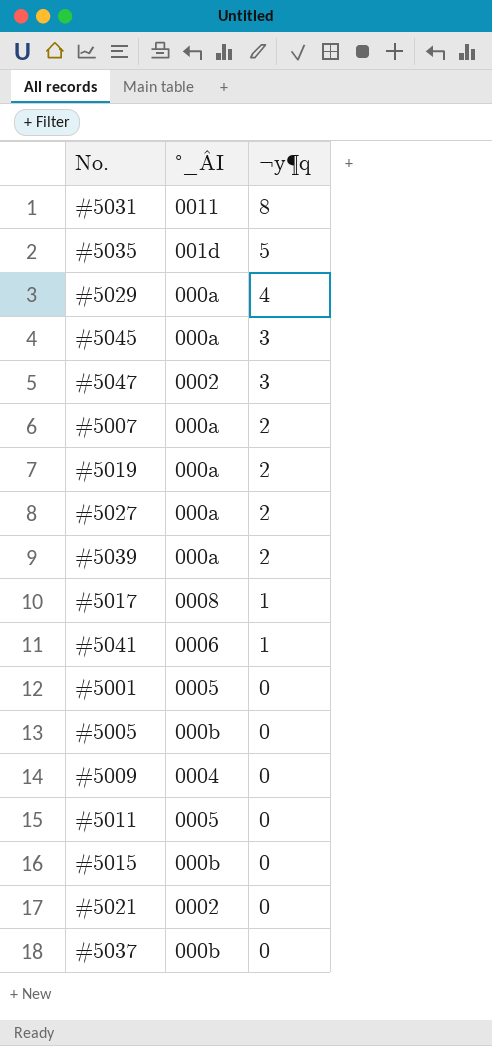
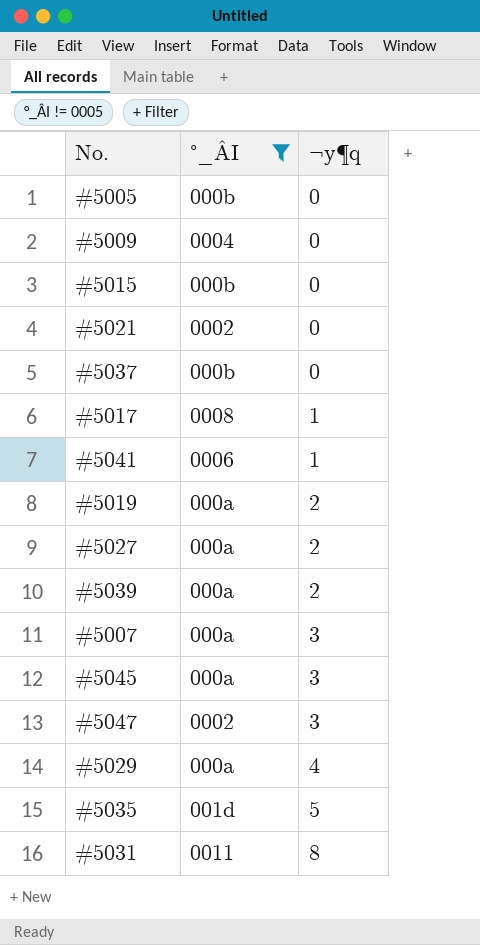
filter: none -> °_ÂI != 0005
row order: ¬y¶q descending -> ¬y¶q ascending
#5007 | ¬y¶q: 2 -> 3

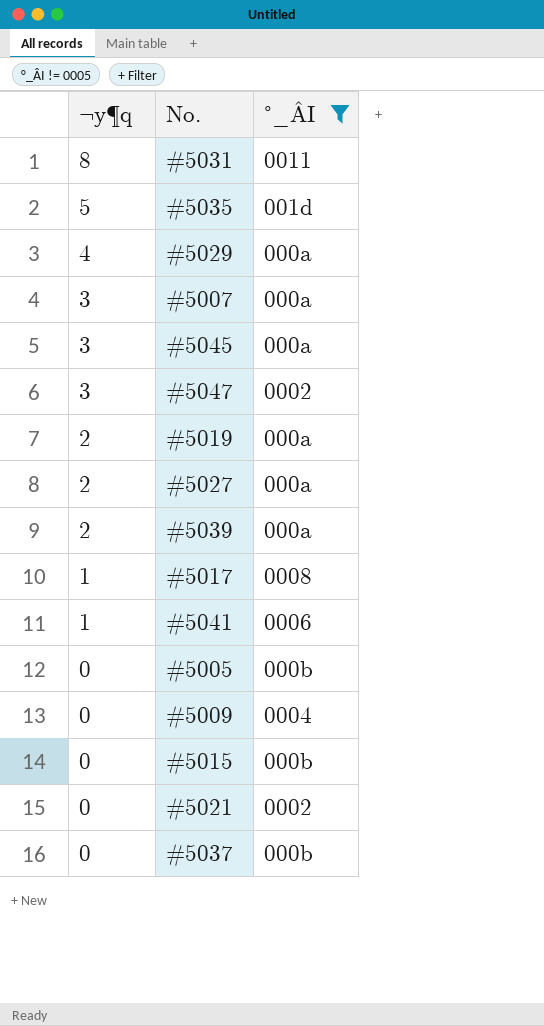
row order: ¬y¶q ascending -> ¬y¶q descending
column ¬y¶q | position: 3 -> 1

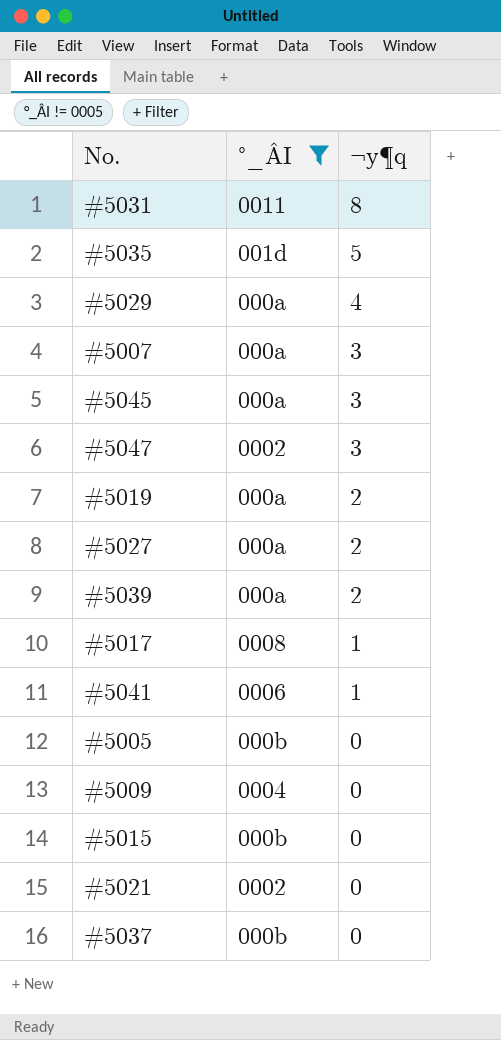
column ¬y¶q | position: 1 -> 3

